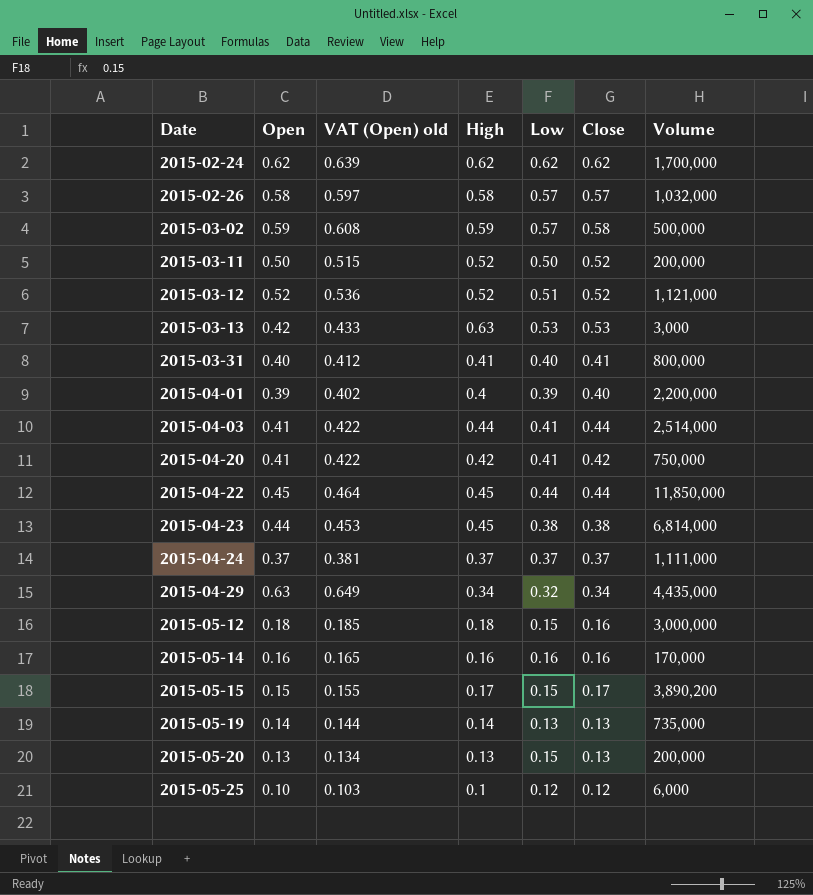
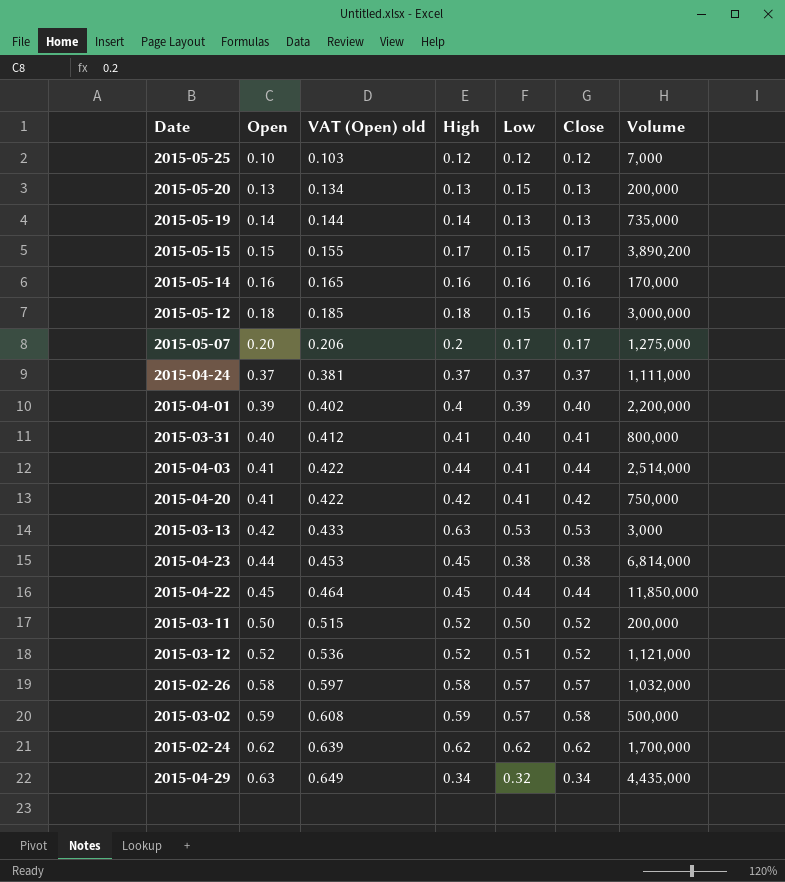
row order: Date ascending -> Open ascending
2015-05-25 | High: 0.1 -> 0.12
2015-05-25 | Volume: 6,000 -> 7,000
row 2015-05-07: none -> 0.20 | 0.206 | 0.2 | 0.17 | 0.17 | 1,275,000

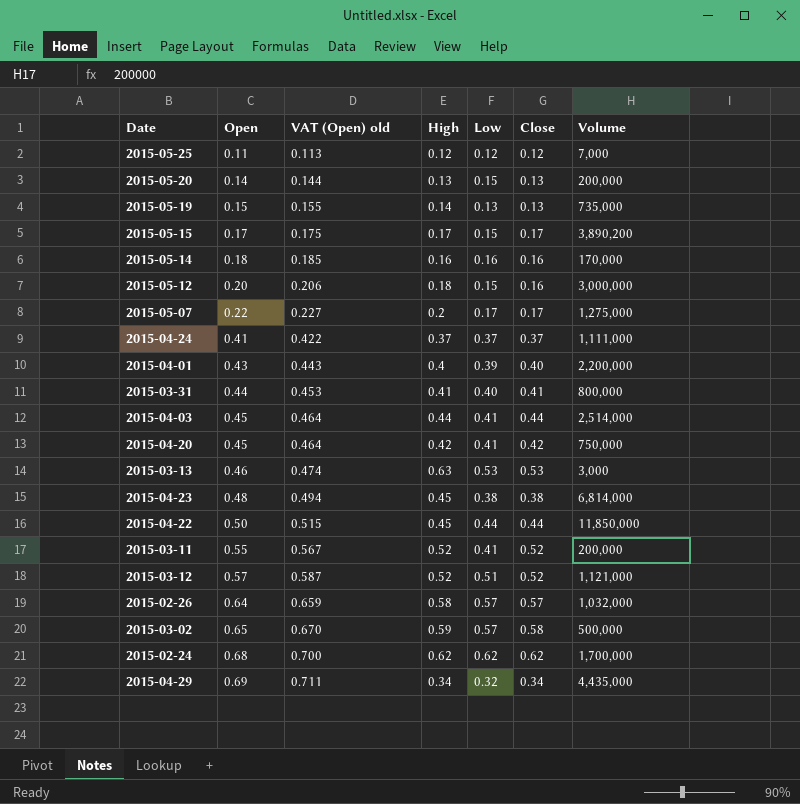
2015-05-25 | Open: 0.10 -> 0.11
2015-05-25 | VAT (Open) old: 0.103 -> 0.113
2015-05-20 | Open: 0.13 -> 0.14
2015-05-20 | VAT (Open) old: 0.134 -> 0.144
2015-05-19 | Open: 0.14 -> 0.15
2015-05-19 | VAT (Open) old: 0.144 -> 0.155
2015-05-15 | Open: 0.15 -> 0.17
2015-05-15 | VAT (Open) old: 0.155 -> 0.175
2015-05-14 | Open: 0.16 -> 0.18
2015-05-14 | VAT (Open) old: 0.165 -> 0.185
2015-05-12 | Open: 0.18 -> 0.20
2015-05-12 | VAT (Open) old: 0.185 -> 0.206
2015-05-07 | Open: 0.20 -> 0.22
2015-05-07 | VAT (Open) old: 0.206 -> 0.227
2015-04-24 | Open: 0.37 -> 0.41
2015-04-24 | VAT (Open) old: 0.381 -> 0.422
2015-04-01 | Open: 0.39 -> 0.43
2015-04-01 | VAT (Open) old: 0.402 -> 0.443
2015-03-31 | Open: 0.40 -> 0.44
2015-03-31 | VAT (Open) old: 0.412 -> 0.453
2015-04-03 | Open: 0.41 -> 0.45
2015-04-03 | VAT (Open) old: 0.422 -> 0.464
2015-04-20 | Open: 0.41 -> 0.45
2015-04-20 | VAT (Open) old: 0.422 -> 0.464
2015-03-13 | Open: 0.42 -> 0.46
2015-03-13 | VAT (Open) old: 0.433 -> 0.474
2015-04-23 | Open: 0.44 -> 0.48
2015-04-23 | VAT (Open) old: 0.453 -> 0.494
2015-04-22 | Open: 0.45 -> 0.50
2015-04-22 | VAT (Open) old: 0.464 -> 0.515
2015-03-11 | Open: 0.50 -> 0.55
2015-03-11 | VAT (Open) old: 0.515 -> 0.567
2015-03-11 | Low: 0.50 -> 0.41
2015-03-12 | Open: 0.52 -> 0.57
2015-03-12 | VAT (Open) old: 0.536 -> 0.587
2015-02-26 | Open: 0.58 -> 0.64
2015-02-26 | VAT (Open) old: 0.597 -> 0.659
2015-03-02 | Open: 0.59 -> 0.65
2015-03-02 | VAT (Open) old: 0.608 -> 0.670
2015-02-24 | Open: 0.62 -> 0.68
2015-02-24 | VAT (Open) old: 0.639 -> 0.700
2015-04-29 | Open: 0.63 -> 0.69
2015-04-29 | VAT (Open) old: 0.649 -> 0.711

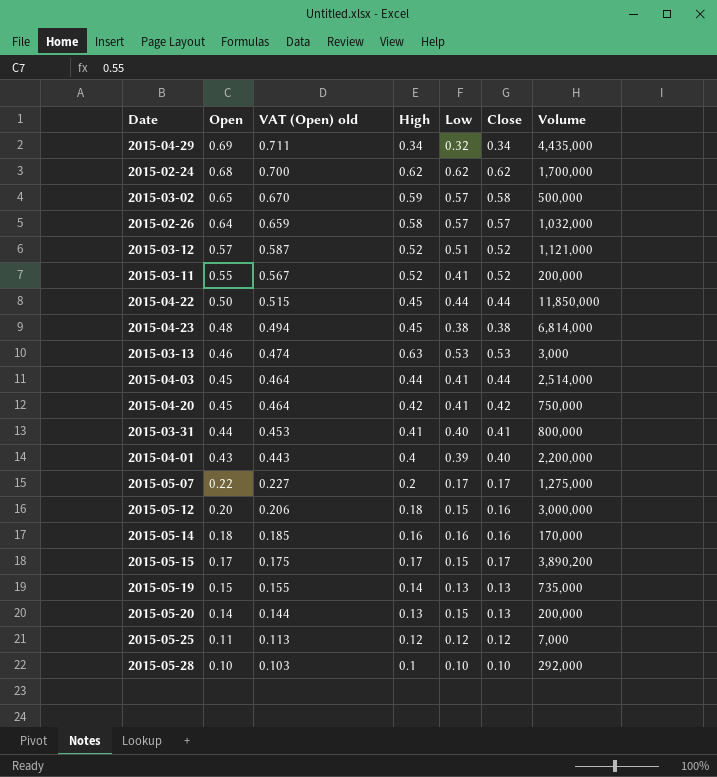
row order: Open ascending -> Open descending
row 2015-04-24: 0.41 | 0.422 | 0.37 | 0.37 | 0.37 | 1,111,000 -> none
row 2015-05-28: none -> 0.10 | 0.103 | 0.1 | 0.10 | 0.10 | 292,000

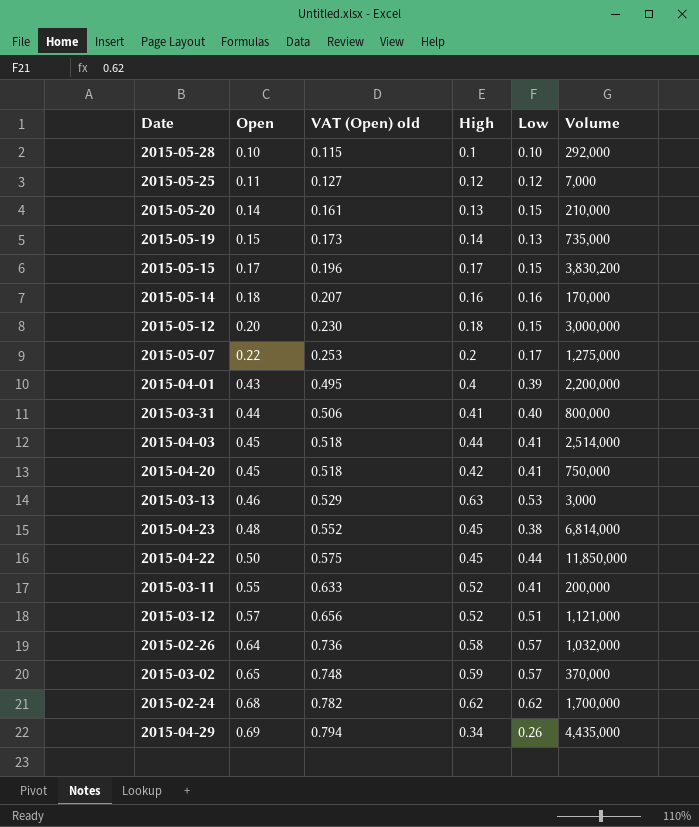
row order: Open descending -> Open ascending
column Close | position: 6 -> none
column VAT (Open) old | formula: [Open] * 1.03 -> [Open] * 1.15
2015-05-20 | Volume: 200,000 -> 210,000
2015-05-15 | Volume: 3,890,200 -> 3,830,200
2015-03-02 | Volume: 500,000 -> 370,000
2015-04-29 | Low: 0.32 -> 0.26

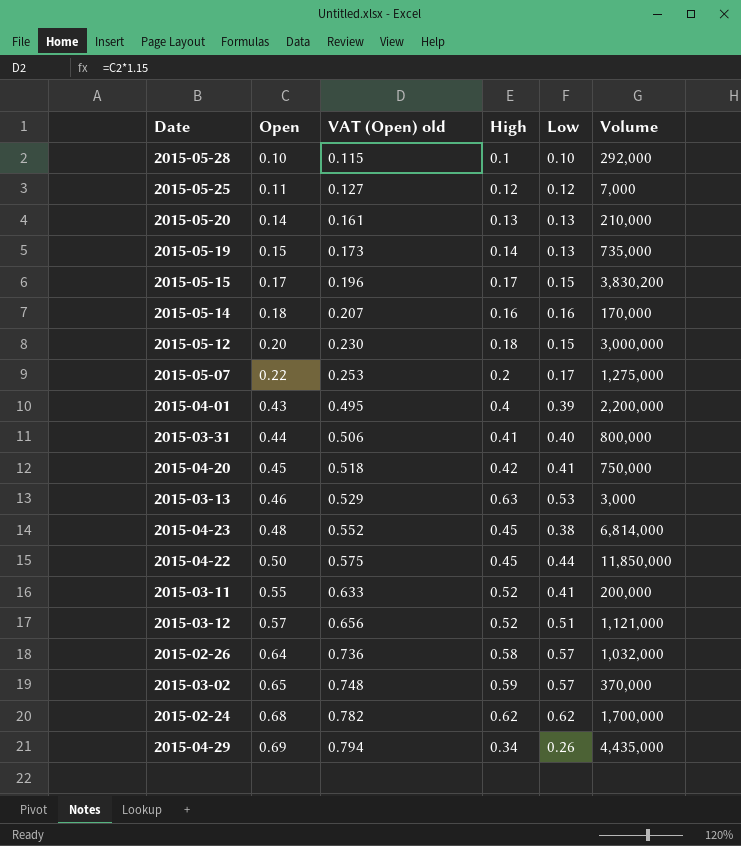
row 2015-04-03: 0.45 | 0.518 | 0.44 | 0.41 | 2,514,000 -> none
2015-05-20 | Low: 0.15 -> 0.13

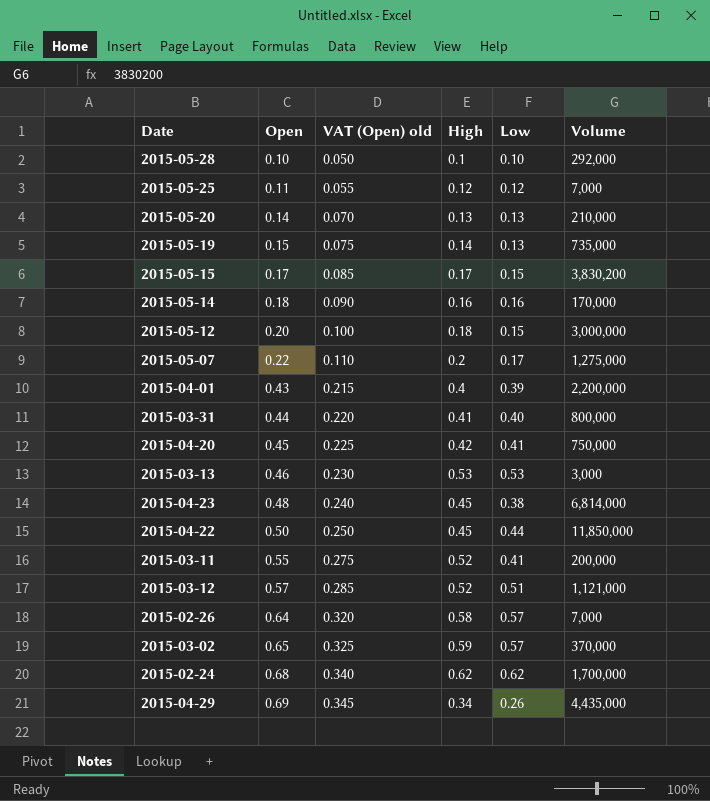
column VAT (Open) old | formula: [Open] * 1.15 -> [Open] * 0.5
2015-03-13 | High: 0.63 -> 0.53
2015-02-26 | Volume: 1,032,000 -> 7,000

